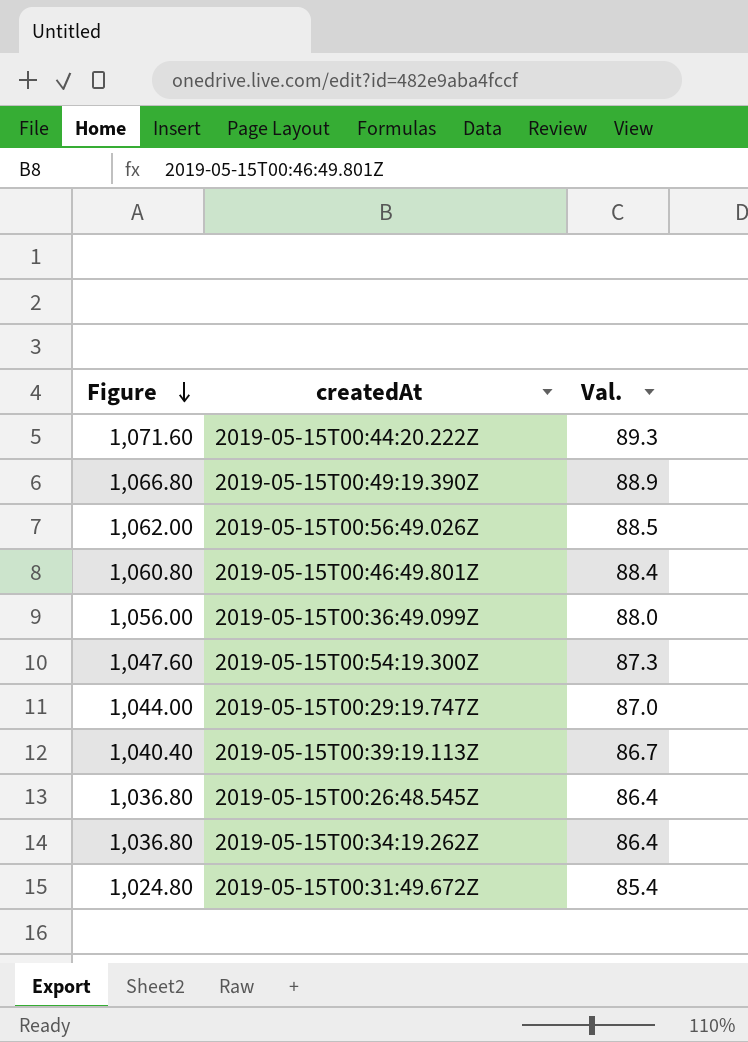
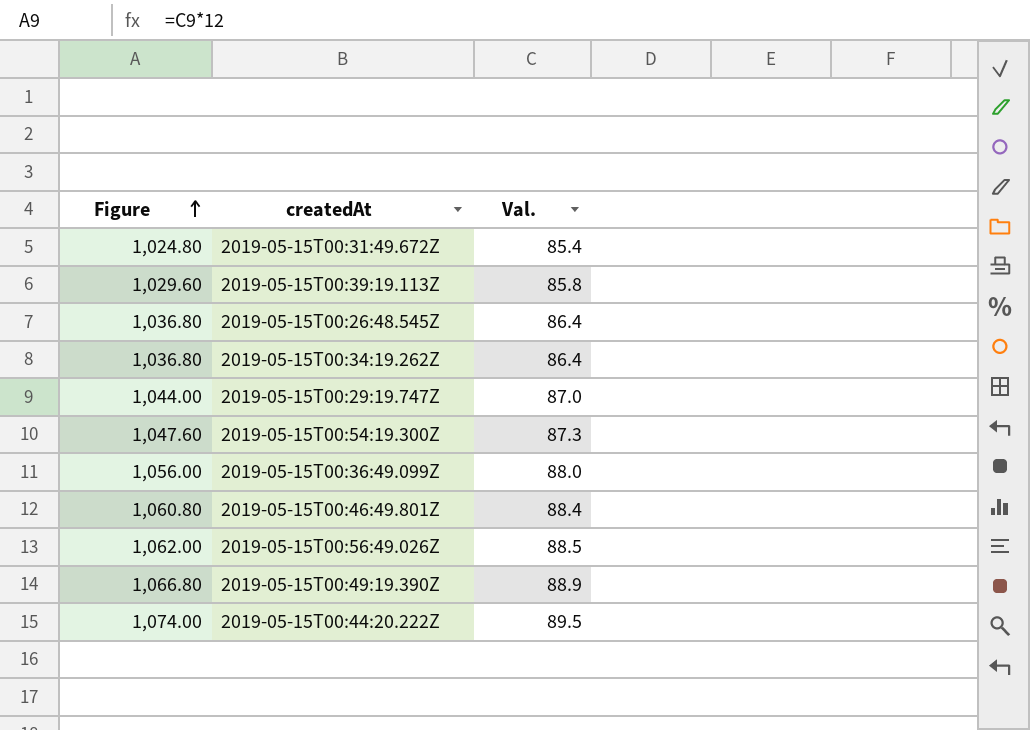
row order: Figure descending -> Figure ascending
2019-05-15T00:39:19.113Z | Figure: 1,040.40 -> 1,029.60
2019-05-15T00:39:19.113Z | Val.: 86.7 -> 85.8
2019-05-15T00:44:20.222Z | Figure: 1,071.60 -> 1,074.00
2019-05-15T00:44:20.222Z | Val.: 89.3 -> 89.5

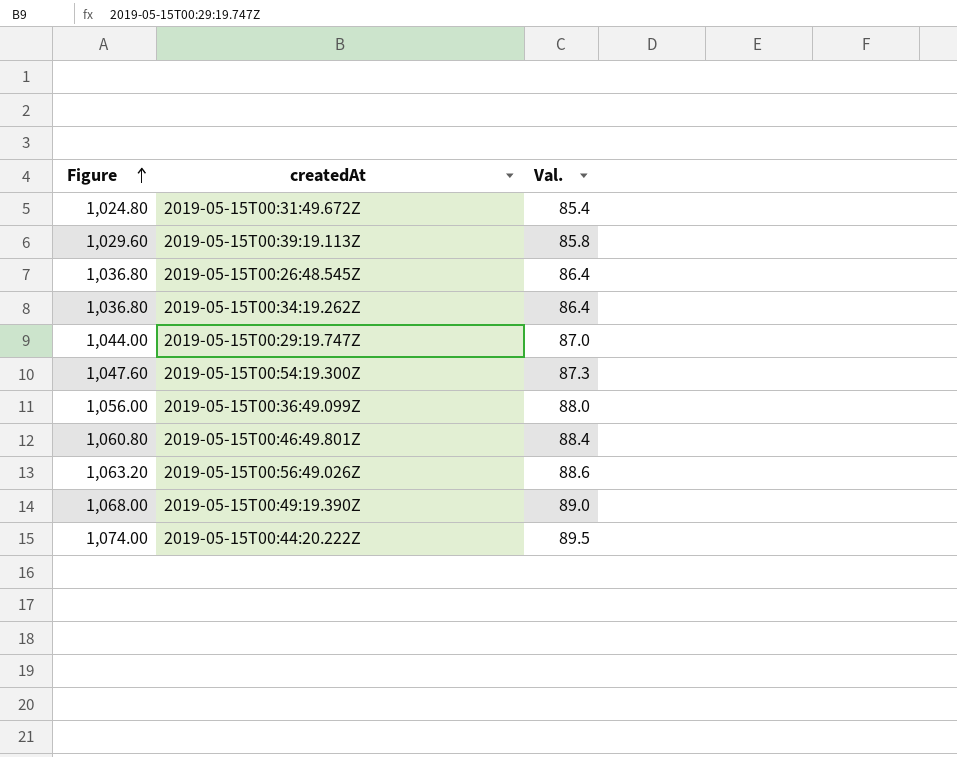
2019-05-15T00:56:49.026Z | Figure: 1,062.00 -> 1,063.20
2019-05-15T00:56:49.026Z | Val.: 88.5 -> 88.6
2019-05-15T00:49:19.390Z | Figure: 1,066.80 -> 1,068.00
2019-05-15T00:49:19.390Z | Val.: 88.9 -> 89.0

